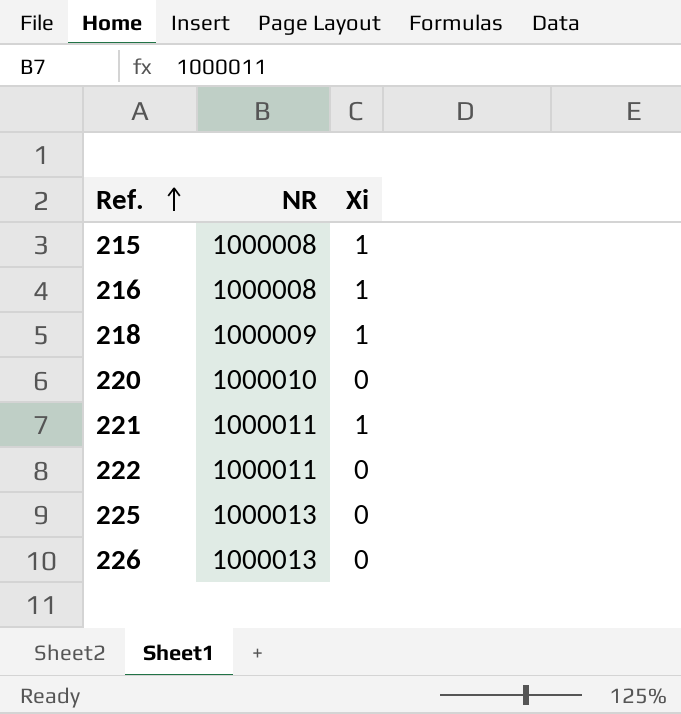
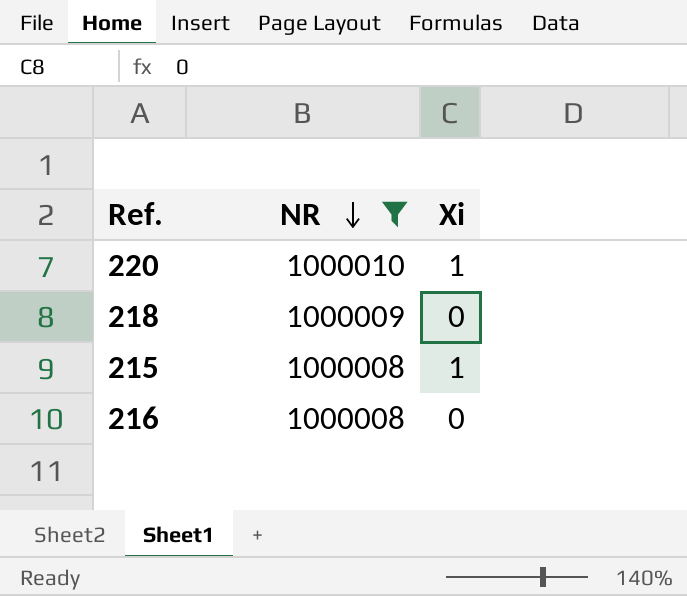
filter: none -> NR <= 1000010
row order: Ref. ascending -> NR descending
220 | Xi: 0 -> 1
218 | Xi: 1 -> 0
216 | Xi: 1 -> 0

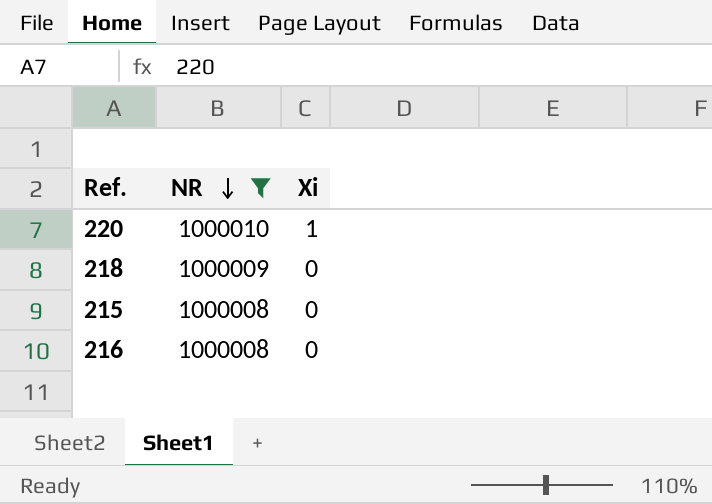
215 | Xi: 1 -> 0

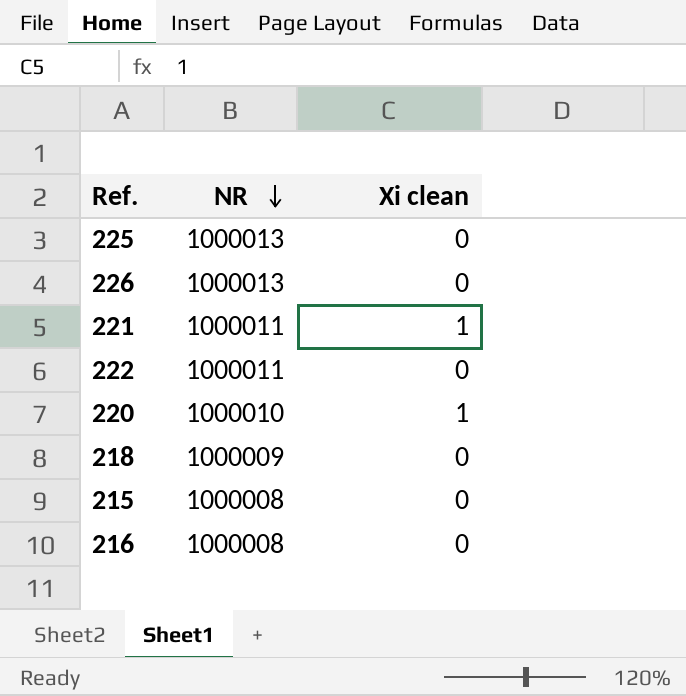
filter: NR <= 1000010 -> none
column name: Xi -> Xi clean

